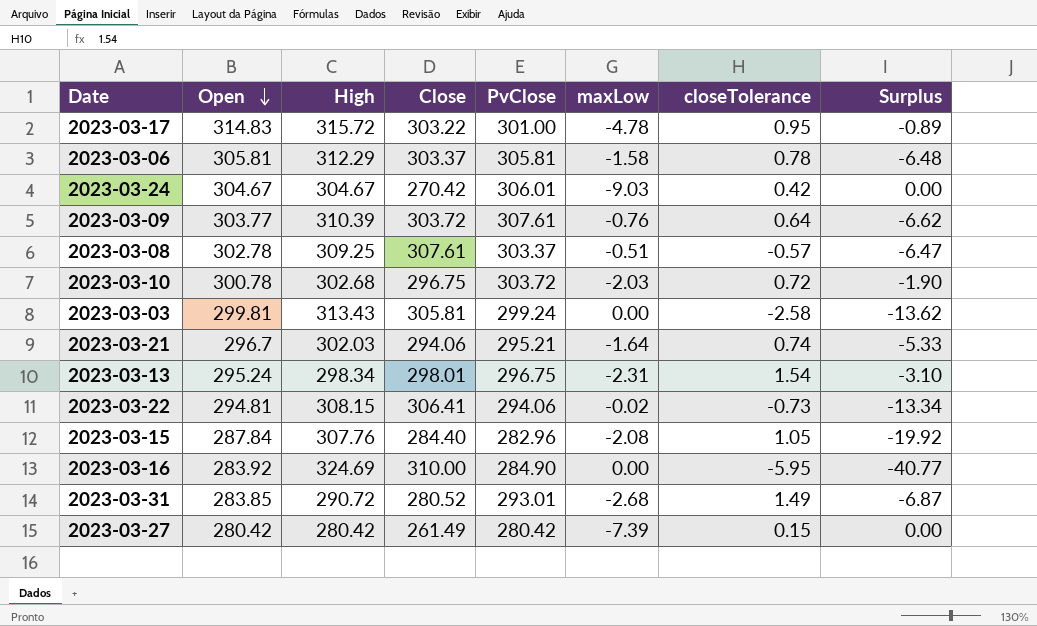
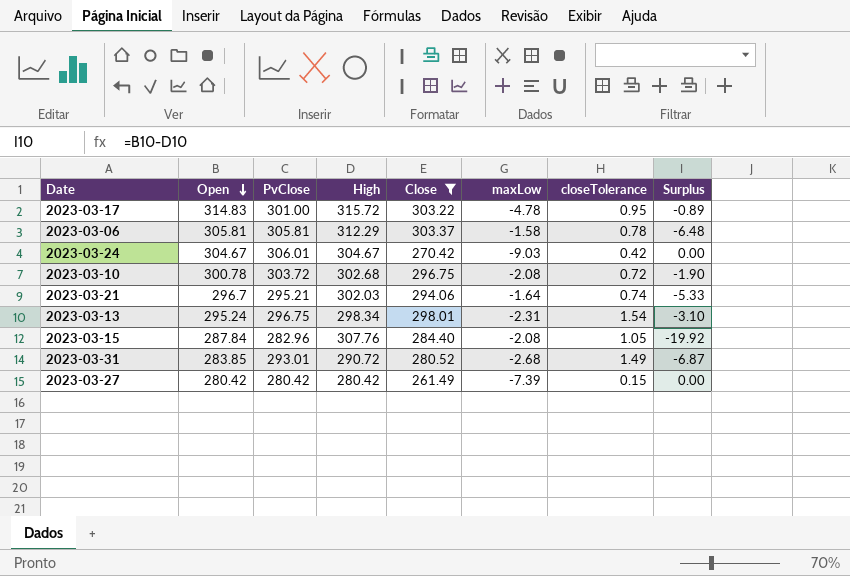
filter: none -> Close <= 303.37
column PvClose | position: 5 -> 3
2023-03-10 | maxLow: -2.03 -> -2.08

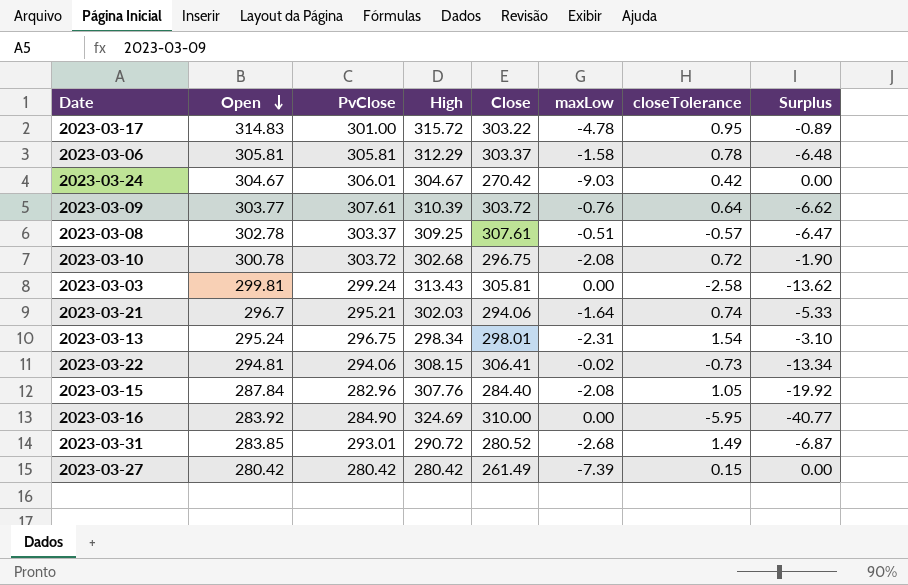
filter: Close <= 303.37 -> none

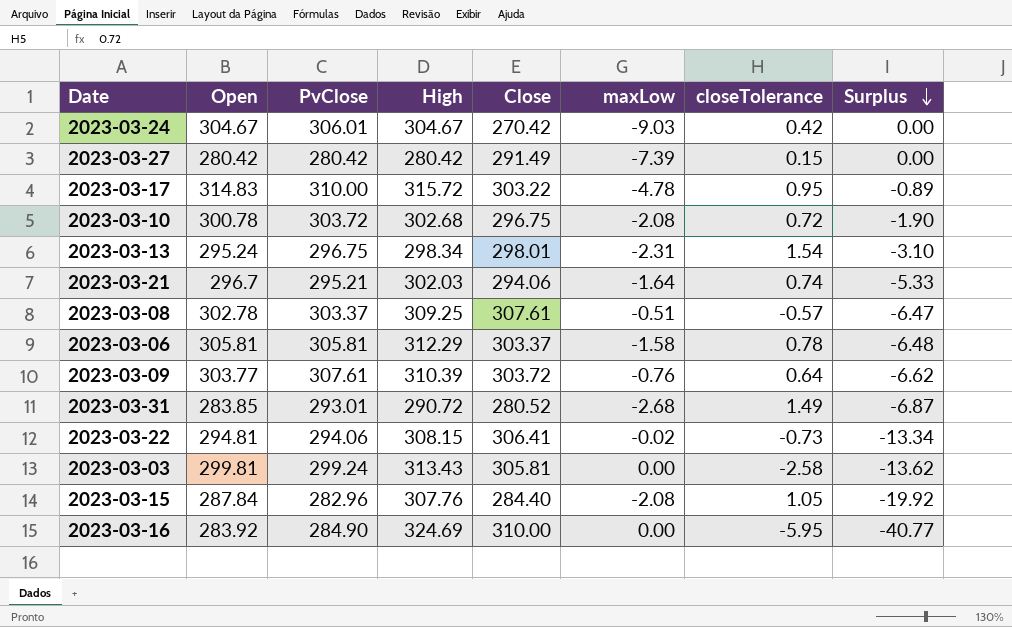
row order: Open descending -> Surplus descending
2023-03-27 | Close: 261.49 -> 291.49
2023-03-17 | PvClose: 301.00 -> 310.00

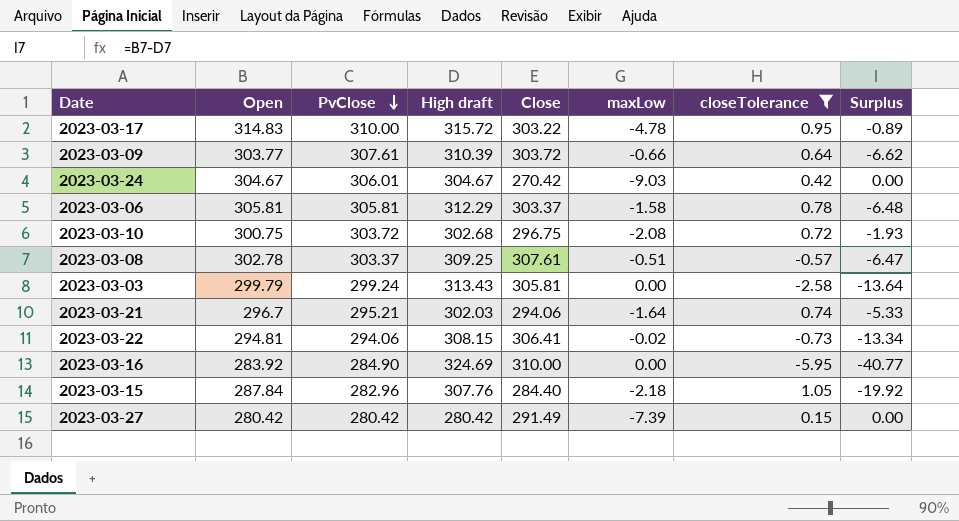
filter: none -> closeTolerance <= 1.05
row order: Surplus descending -> PvClose descending
column name: High -> High draft
2023-03-09 | maxLow: -0.76 -> -0.66
2023-03-10 | Open: 300.78 -> 300.75
2023-03-10 | Surplus: -1.90 -> -1.93
2023-03-03 | Open: 299.81 -> 299.79
2023-03-03 | Surplus: -13.62 -> -13.64
2023-03-15 | maxLow: -2.08 -> -2.18

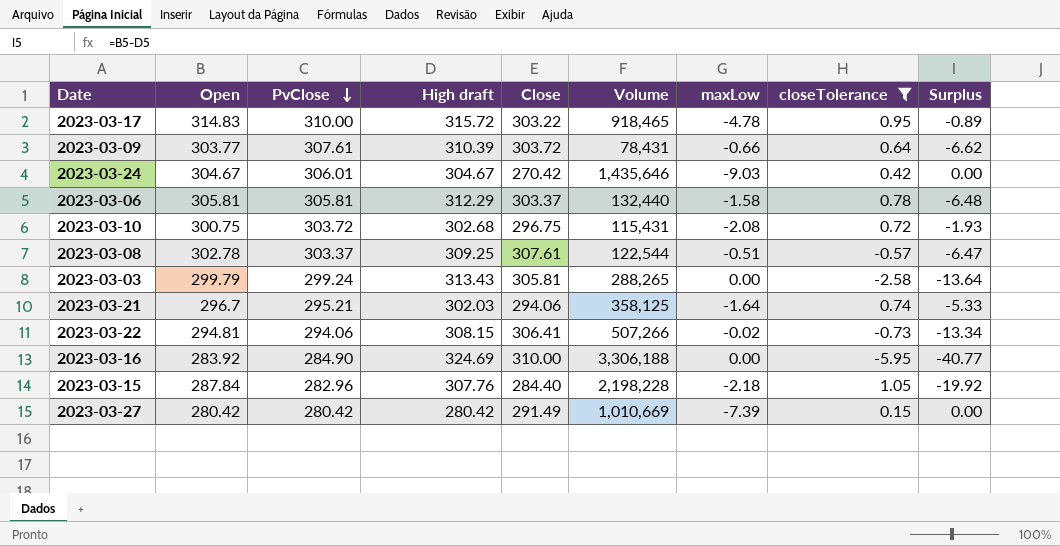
column Volume | position: none -> 6

